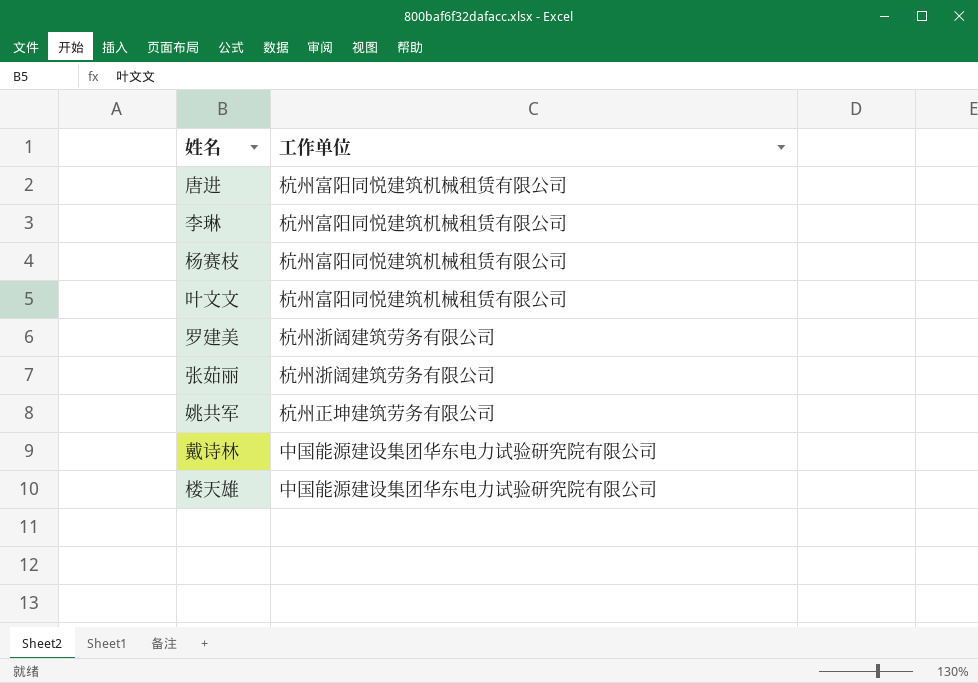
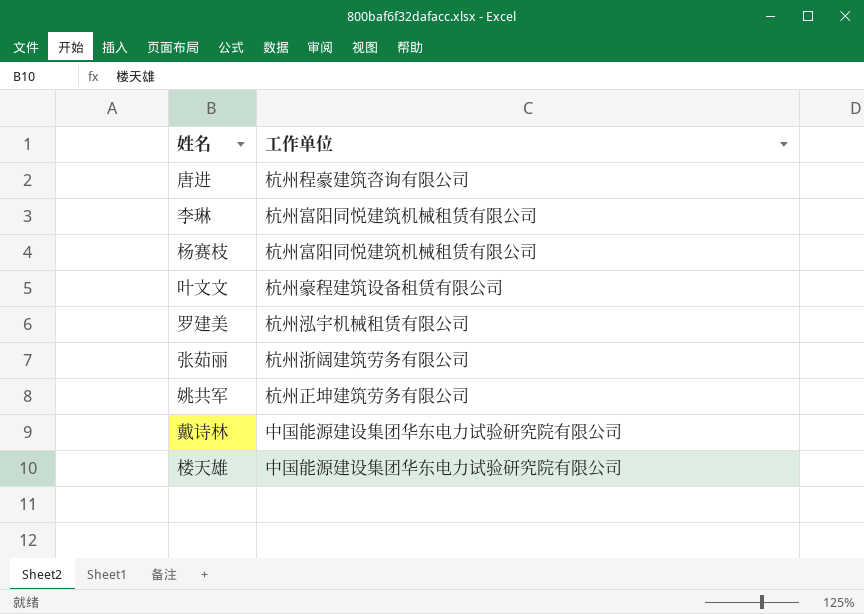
唐进 | 工作单位: 杭州富阳同悦建筑机械租赁有限公司 -> 杭州程豪建筑咨询有限公司
叶文文 | 工作单位: 杭州富阳同悦建筑机械租赁有限公司 -> 杭州豪程建筑设备租赁有限公司
罗建美 | 工作单位: 杭州浙阔建筑劳务有限公司 -> 杭州泓宇机械租赁有限公司

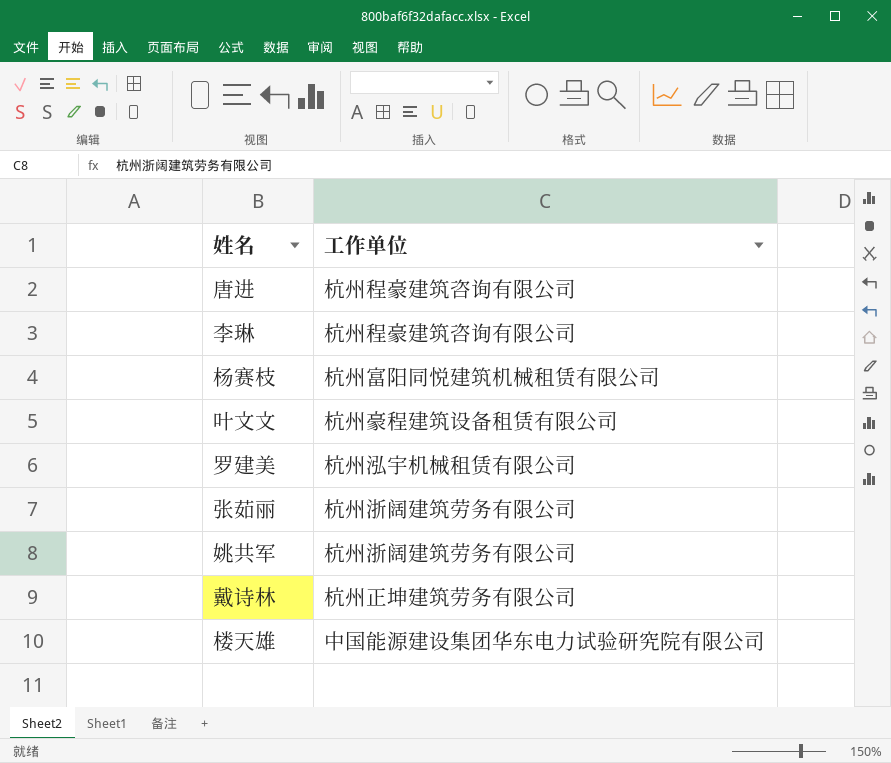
李琳 | 工作单位: 杭州富阳同悦建筑机械租赁有限公司 -> 杭州程豪建筑咨询有限公司
姚共军 | 工作单位: 杭州正坤建筑劳务有限公司 -> 杭州浙阔建筑劳务有限公司
戴诗林 | 工作单位: 中国能源建设集团华东电力试验研究院有限公司 -> 杭州正坤建筑劳务有限公司

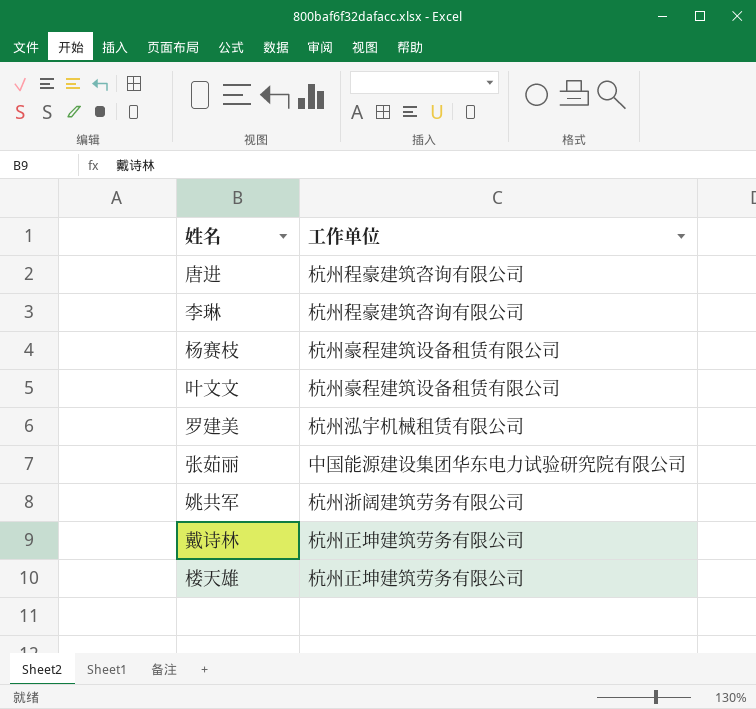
杨赛枝 | 工作单位: 杭州富阳同悦建筑机械租赁有限公司 -> 杭州豪程建筑设备租赁有限公司
张茹丽 | 工作单位: 杭州浙阔建筑劳务有限公司 -> 中国能源建设集团华东电力试验研究院有限公司
楼天雄 | 工作单位: 中国能源建设集团华东电力试验研究院有限公司 -> 杭州正坤建筑劳务有限公司

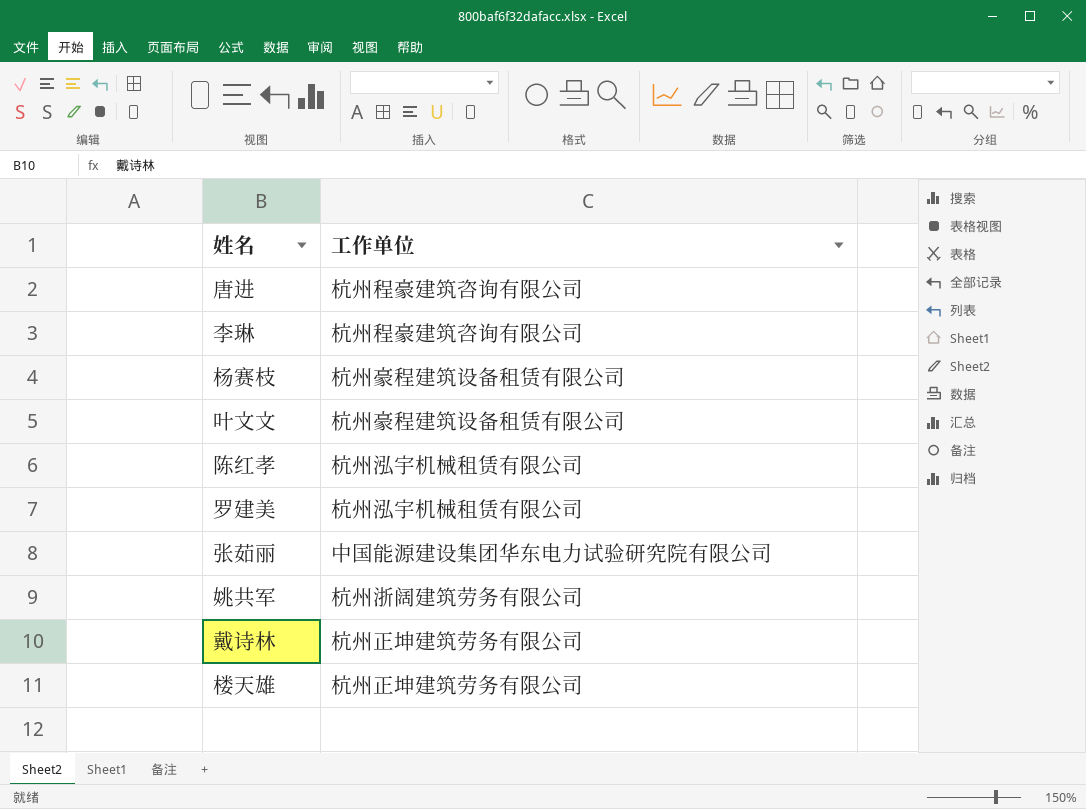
row 陈红孝: none -> 杭州泓宇机械租赁有限公司

